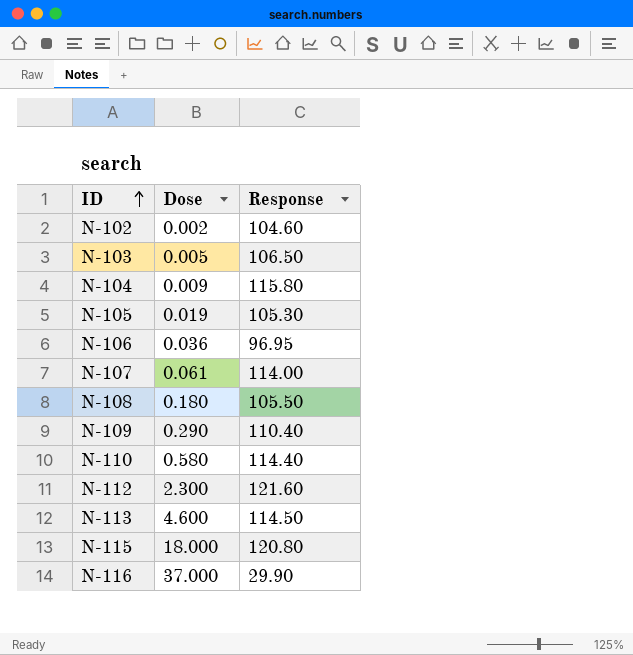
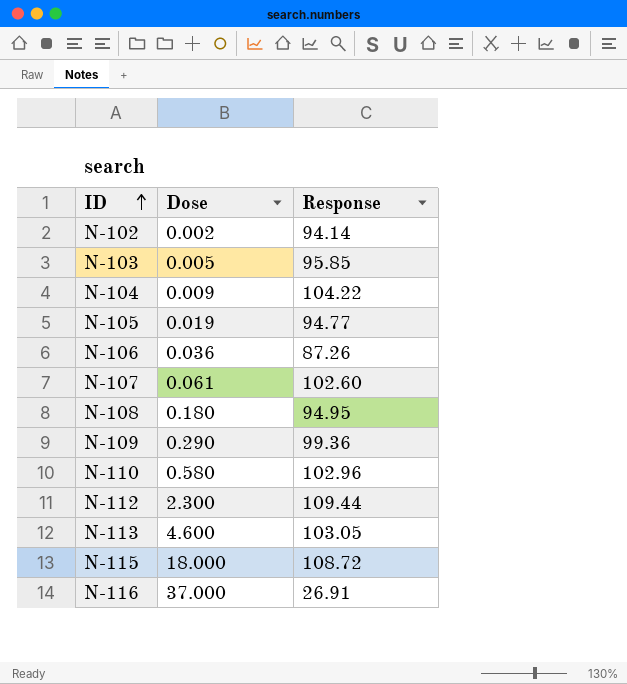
N-102 | Response: 104.60 -> 94.14
N-103 | Response: 106.50 -> 95.85
N-104 | Response: 115.80 -> 104.22
N-105 | Response: 105.30 -> 94.77
N-106 | Response: 96.95 -> 87.26
N-107 | Response: 114.00 -> 102.60
N-108 | Response: 105.50 -> 94.95
N-109 | Response: 110.40 -> 99.36
N-110 | Response: 114.40 -> 102.96
N-112 | Response: 121.60 -> 109.44
N-113 | Response: 114.50 -> 103.05
N-115 | Response: 120.80 -> 108.72
N-116 | Response: 29.90 -> 26.91

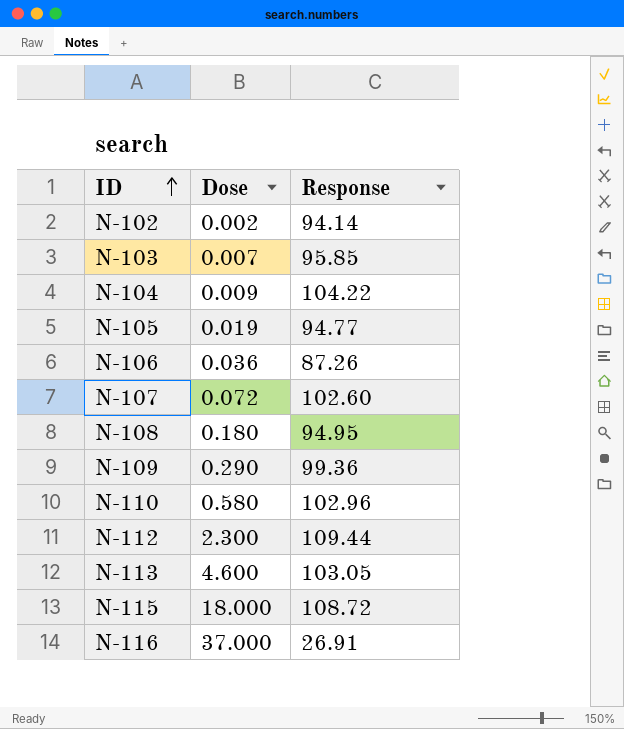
N-103 | Dose: 0.005 -> 0.007
N-107 | Dose: 0.061 -> 0.072

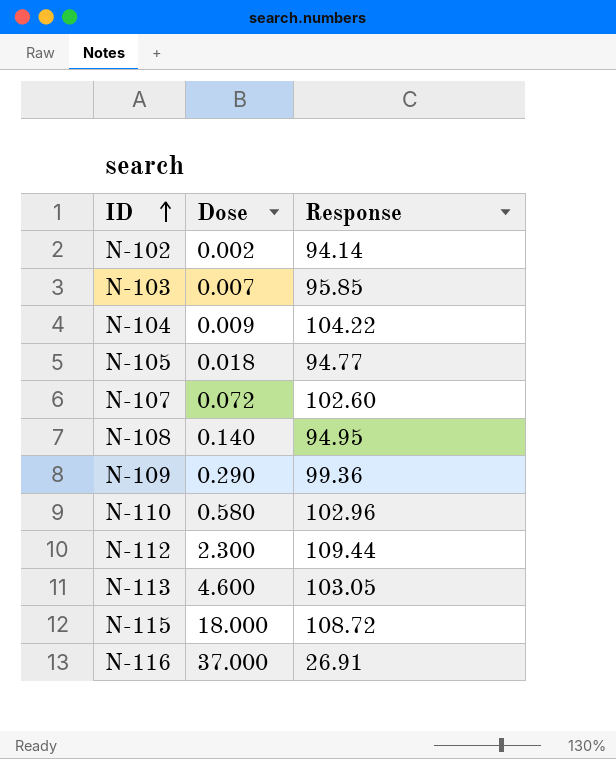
row N-106: 0.036 | 87.26 -> none
N-105 | Dose: 0.019 -> 0.018
N-108 | Dose: 0.180 -> 0.140

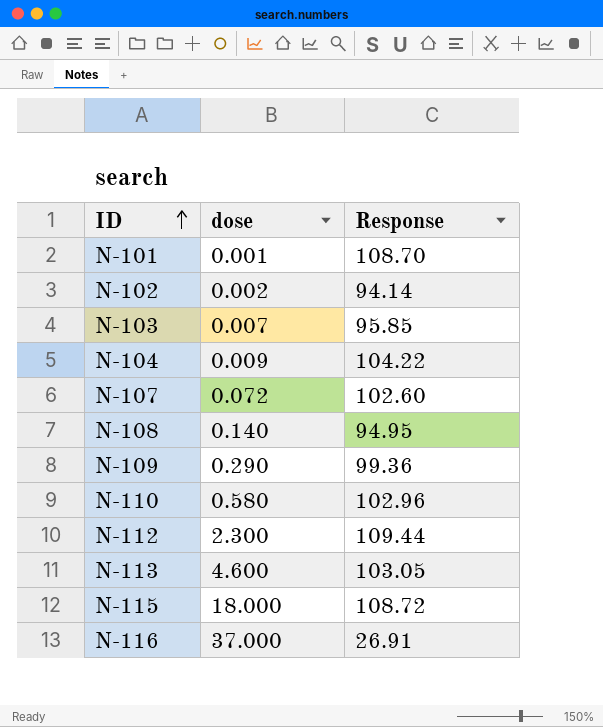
column name: Dose -> dose
row N-105: 0.018 | 94.77 -> none
row N-101: none -> 0.001 | 108.70

